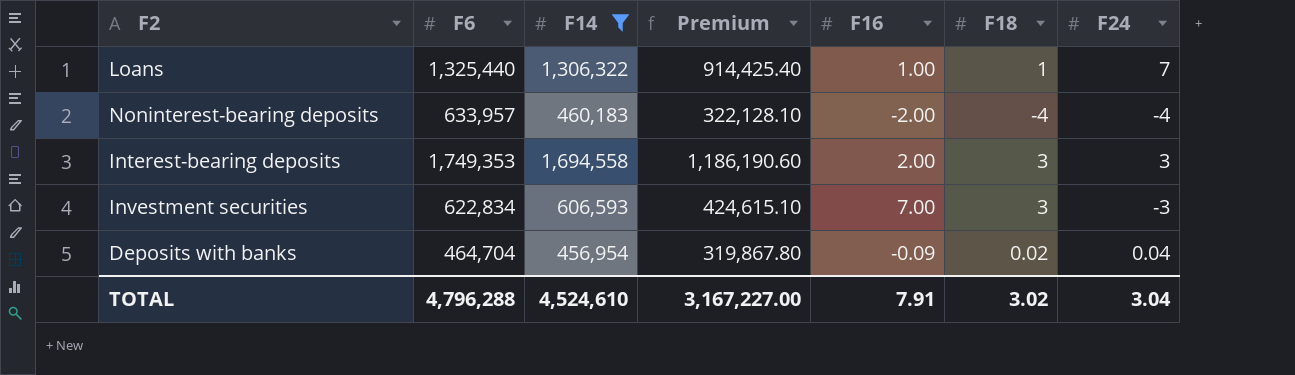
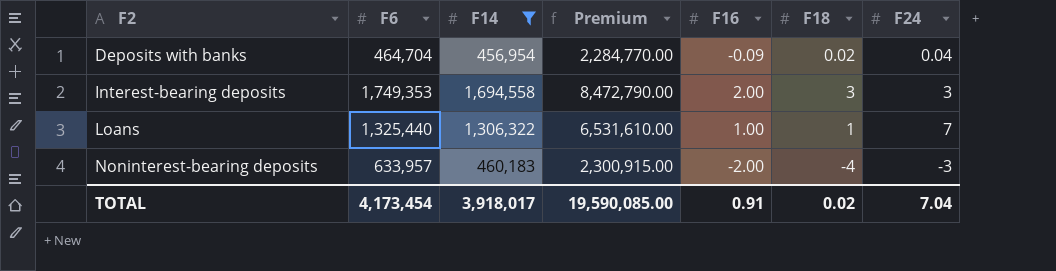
row order: none -> F2 ascending
column Premium | formula: [F14] * 0.7 -> [F14] * 5
row Investment securities: 622,834 | 606,593 | 424,615.10 | 7.00 | 3 | -3 -> none
Noninterest-bearing deposits | F24: -4 -> -3
TOTAL | F6: 4,796,288 -> 4,173,454
TOTAL | F14: 4,524,610 -> 3,918,017
TOTAL | Premium: 3,167,227.00 -> 19,590,085.00
TOTAL | F16: 7.91 -> 0.91
TOTAL | F18: 3.02 -> 0.02
TOTAL | F24: 3.04 -> 7.04

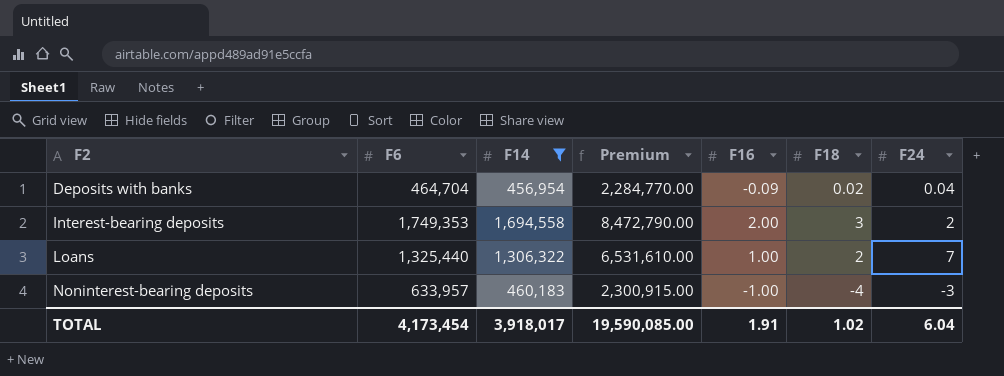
Interest-bearing deposits | F24: 3 -> 2
Loans | F18: 1 -> 2
Noninterest-bearing deposits | F16: -2.00 -> -1.00
TOTAL | F16: 0.91 -> 1.91
TOTAL | F18: 0.02 -> 1.02
TOTAL | F24: 7.04 -> 6.04

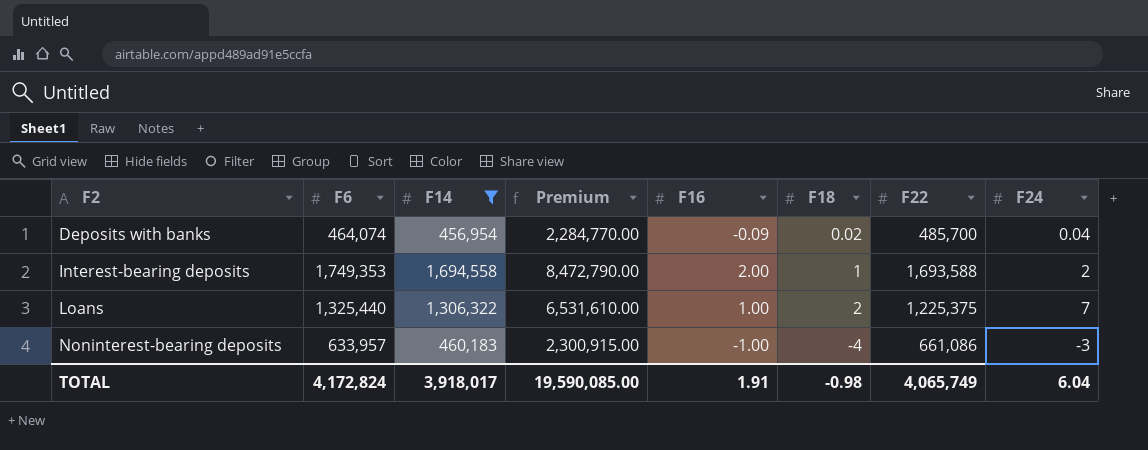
column F22 | position: none -> 7
Deposits with banks | F6: 464,704 -> 464,074
Interest-bearing deposits | F18: 3 -> 1
TOTAL | F6: 4,173,454 -> 4,172,824
TOTAL | F18: 1.02 -> -0.98

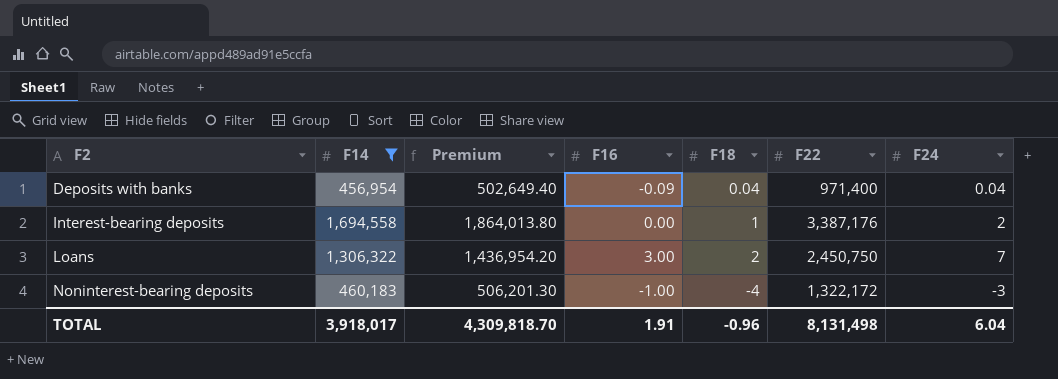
column F6 | position: 2 -> none
column Premium | formula: [F14] * 5 -> [F14] * 1.1
Deposits with banks | F18: 0.02 -> 0.04
Deposits with banks | F22: 485,700 -> 971,400
Interest-bearing deposits | F16: 2.00 -> 0.00
Interest-bearing deposits | F22: 1,693,588 -> 3,387,176
Loans | F16: 1.00 -> 3.00
Loans | F22: 1,225,375 -> 2,450,750
Noninterest-bearing deposits | F22: 661,086 -> 1,322,172
TOTAL | Premium: 19,590,085.00 -> 4,309,818.70
TOTAL | F18: -0.98 -> -0.96
TOTAL | F22: 4,065,749 -> 8,131,498

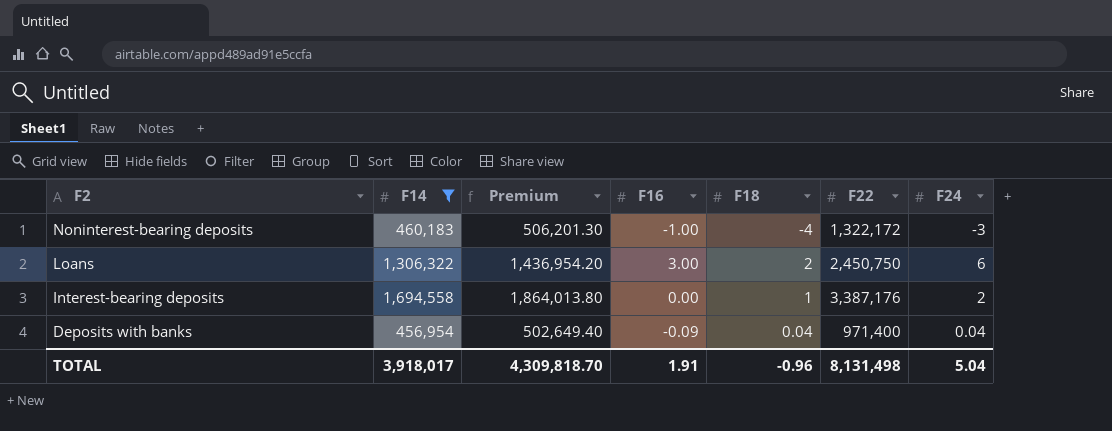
row order: F2 ascending -> F2 descending
Loans | F24: 7 -> 6
TOTAL | F24: 6.04 -> 5.04

